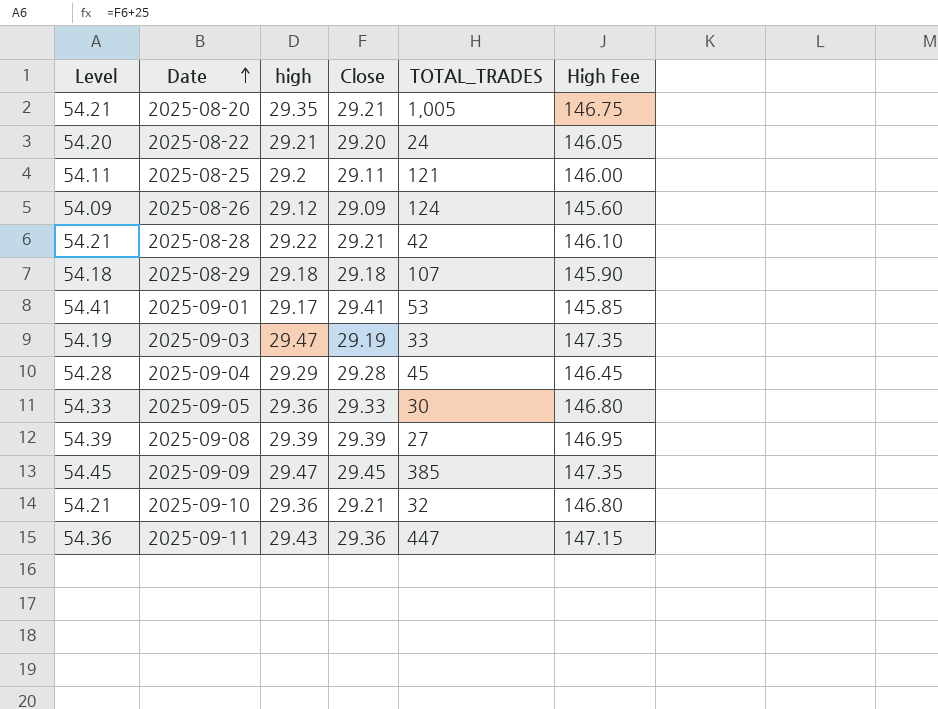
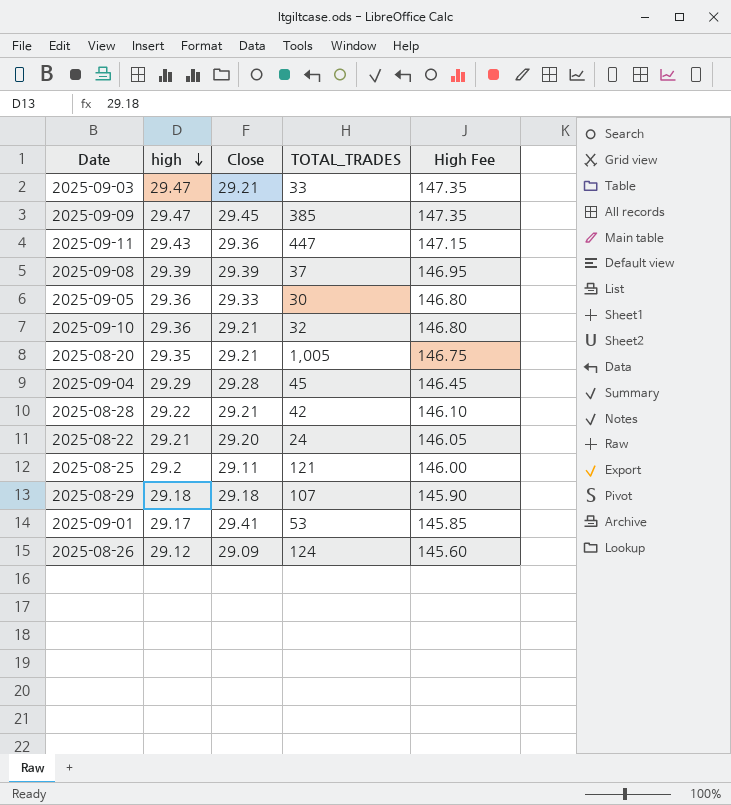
row order: Date ascending -> high descending
column Level | formula: [Close] + 25 -> none
2025-09-03 | Close: 29.19 -> 29.21
2025-09-08 | TOTAL_TRADES: 27 -> 37

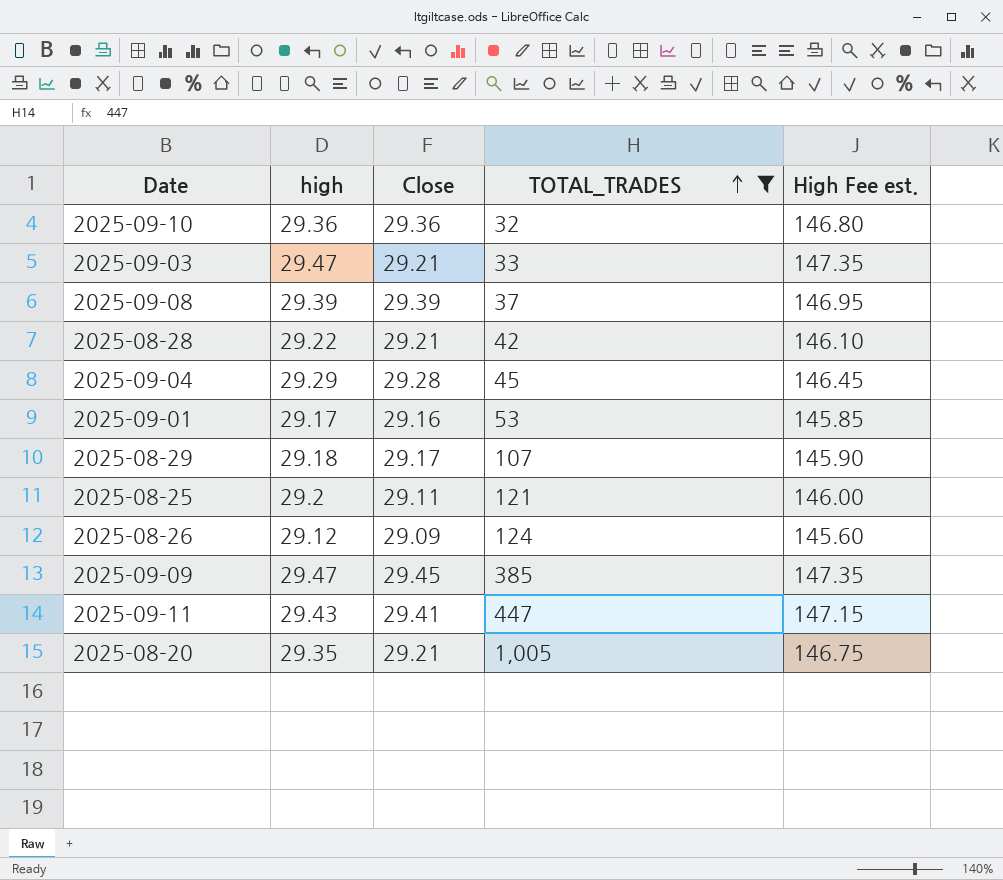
filter: none -> TOTAL_TRADES >= 32
row order: high descending -> TOTAL_TRADES ascending
column name: High Fee -> High Fee est.
2025-09-10 | Close: 29.21 -> 29.36
2025-09-01 | Close: 29.41 -> 29.16
2025-08-29 | Close: 29.18 -> 29.17
2025-09-11 | Close: 29.36 -> 29.41

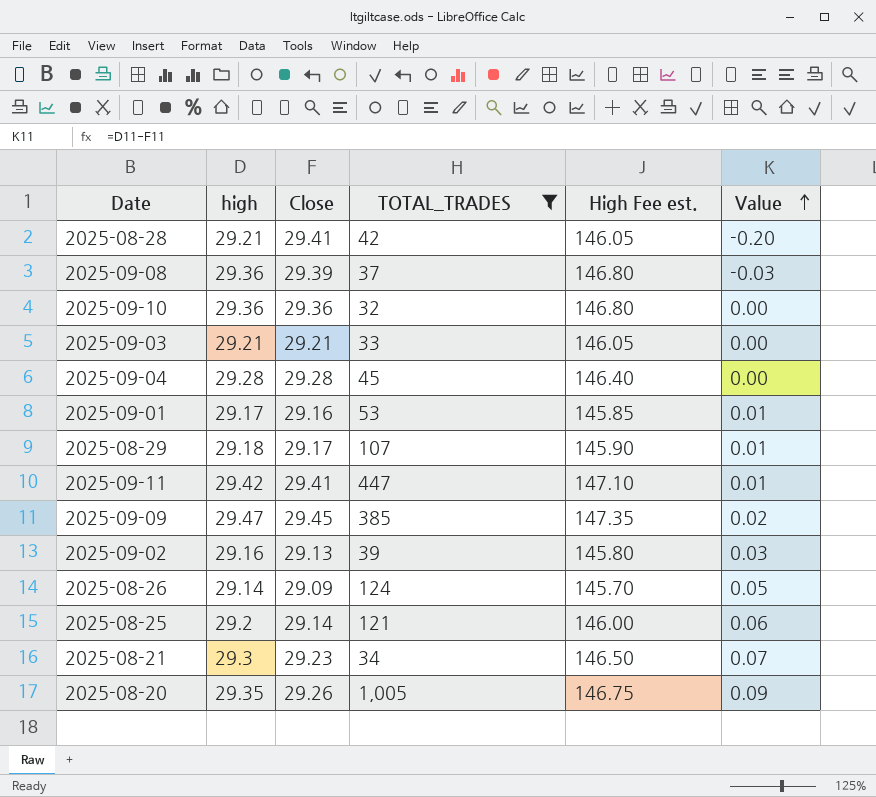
row order: TOTAL_TRADES ascending -> Value ascending
column Value | formula: none -> [high] - [Close]
2025-08-28 | high: 29.22 -> 29.21
2025-08-28 | Close: 29.21 -> 29.41
2025-08-28 | High Fee est.: 146.10 -> 146.05
2025-09-08 | high: 29.39 -> 29.36
2025-09-08 | High Fee est.: 146.95 -> 146.80
2025-09-03 | high: 29.47 -> 29.21
2025-09-03 | High Fee est.: 147.35 -> 146.05
2025-09-04 | high: 29.29 -> 29.28
2025-09-04 | High Fee est.: 146.45 -> 146.40
2025-09-11 | high: 29.43 -> 29.42
2025-09-11 | High Fee est.: 147.15 -> 147.10
row 2025-09-02: none -> 29.16 | 29.13 | 39 | 145.80 | 0.03
2025-08-26 | high: 29.12 -> 29.14
2025-08-26 | High Fee est.: 145.60 -> 145.70
2025-08-25 | Close: 29.11 -> 29.14
row 2025-08-21: none -> 29.3 | 29.23 | 34 | 146.50 | 0.07
2025-08-20 | Close: 29.21 -> 29.26

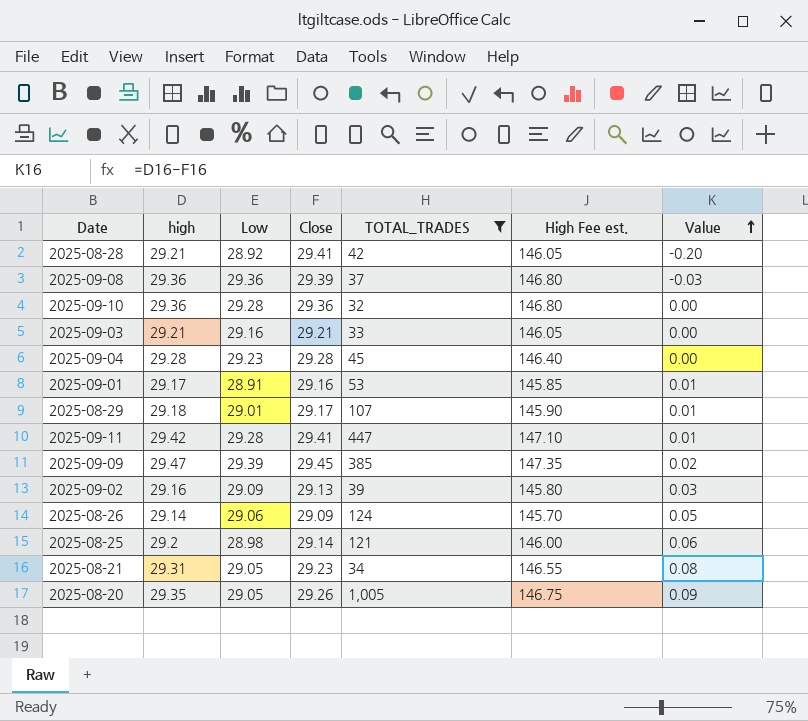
column Low | position: none -> 3
2025-08-21 | high: 29.3 -> 29.31
2025-08-21 | High Fee est.: 146.50 -> 146.55
2025-08-21 | Value: 0.07 -> 0.08

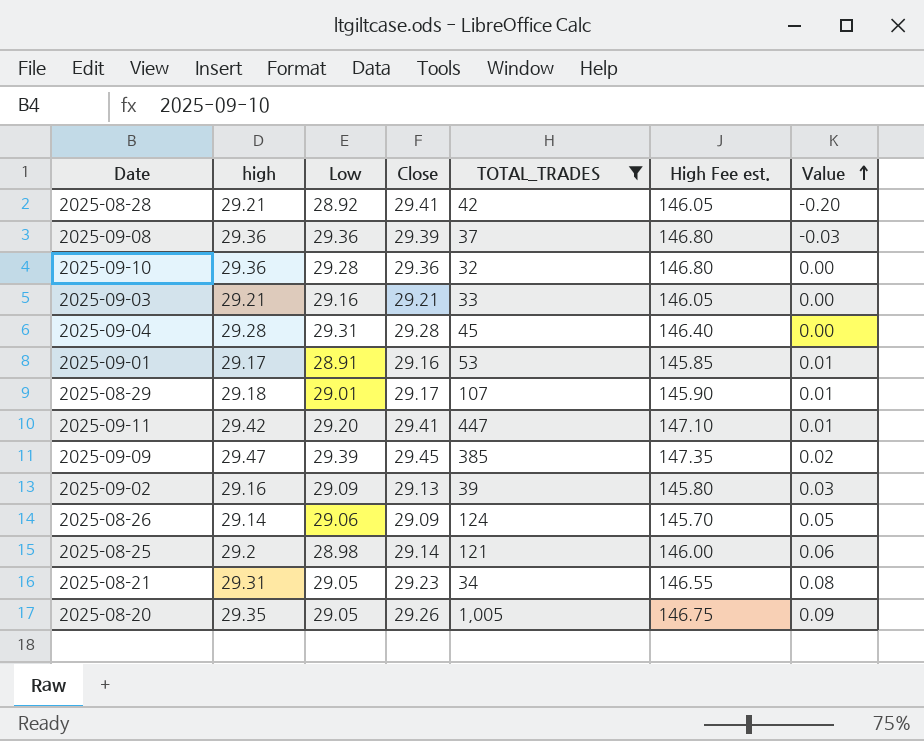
2025-09-04 | Low: 29.23 -> 29.31
2025-09-11 | Low: 29.28 -> 29.20

